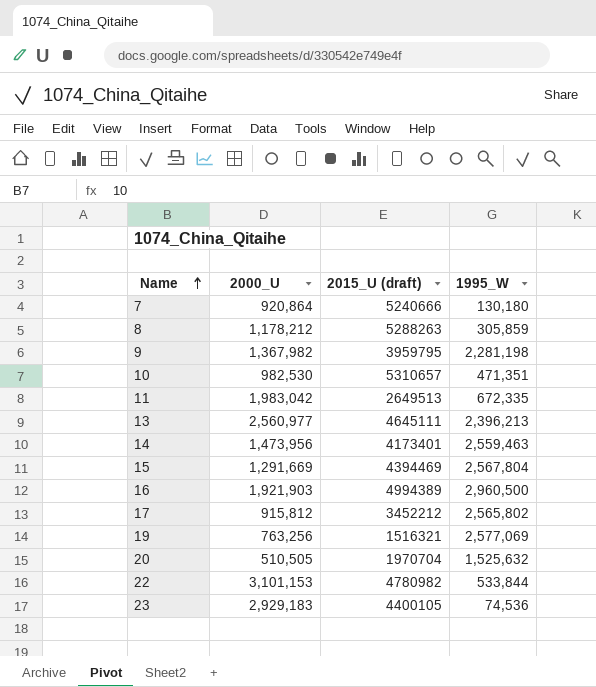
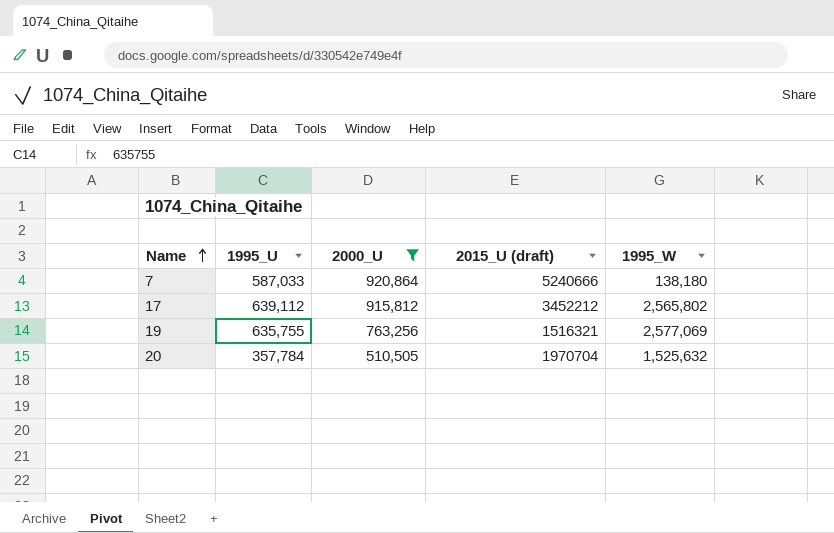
filter: none -> 2000_U <= 920,864
column 1995_U | position: none -> 2
7 | 1995_W: 130,180 -> 138,180

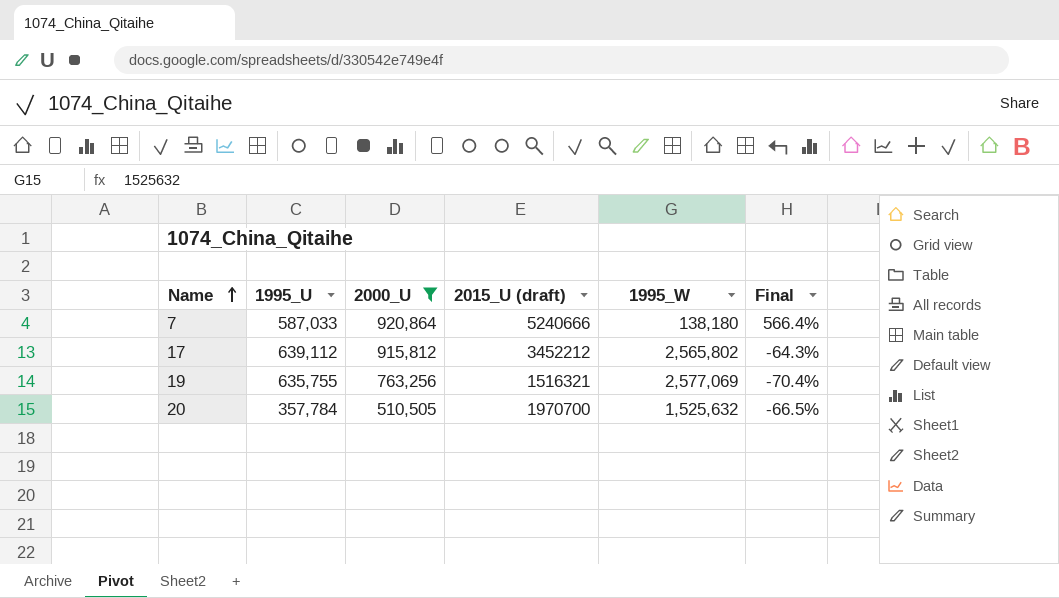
column Final | formula: none -> ([2000_U] - [1995_W]) / [1995_W]
20 | 2015_U (draft): 1970704 -> 1970700

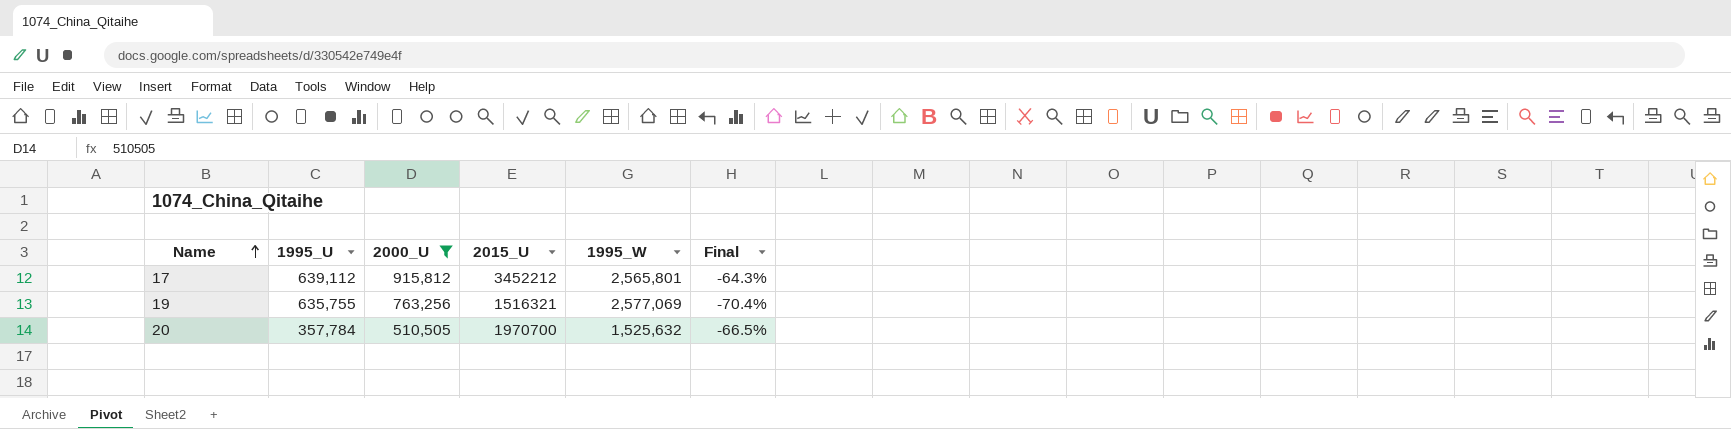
column name: 2015_U (draft) -> 2015_U
row 7: 587,033 | 920,864 | 5240666 | 138,180 | 566.4% -> none
17 | 1995_W: 2,565,802 -> 2,565,801

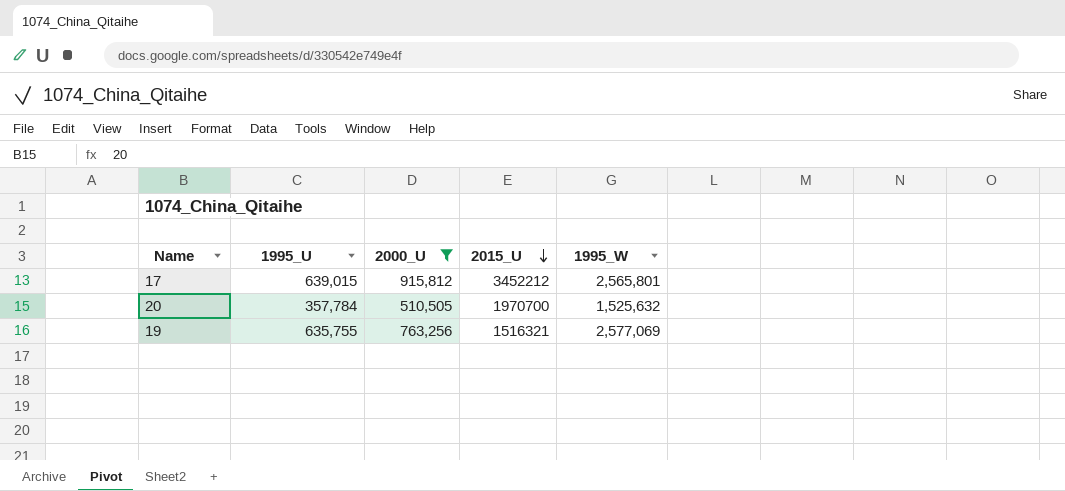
row order: Name ascending -> 2015_U descending
column Final | formula: ([2000_U] - [1995_W]) / [1995_W] -> none
17 | 1995_U: 639,112 -> 639,015

